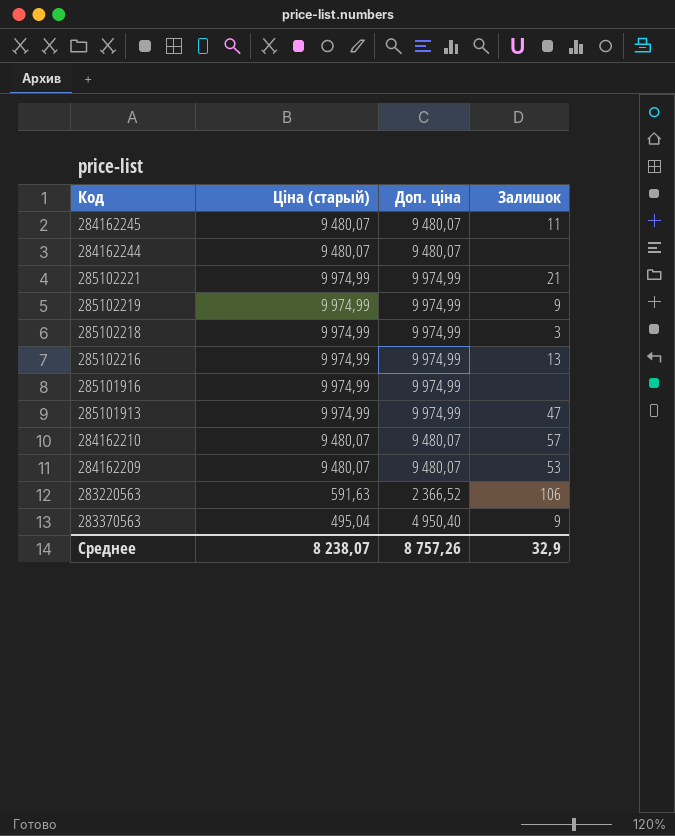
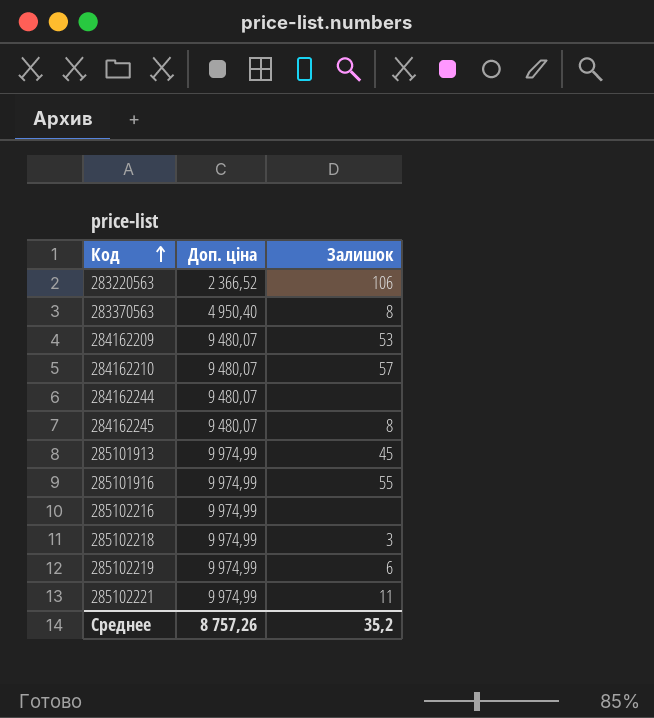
row order: none -> Код ascending
column Ціна (старый) | position: 2 -> none
283370563 | Залишок: 9 -> 8
284162245 | Залишок: 11 -> 8
285101913 | Залишок: 47 -> 45
285101916 | Залишок: none -> 55
285102216 | Залишок: 13 -> none
285102219 | Залишок: 9 -> 6
285102221 | Залишок: 21 -> 11
Среднее | Залишок: 32,9 -> 35,2

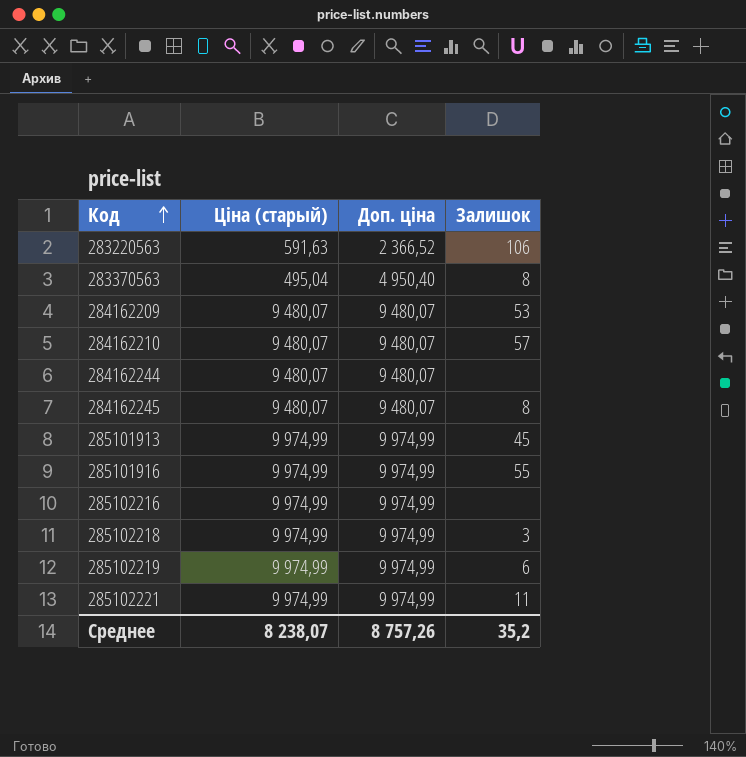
column Ціна (старый) | position: none -> 2

